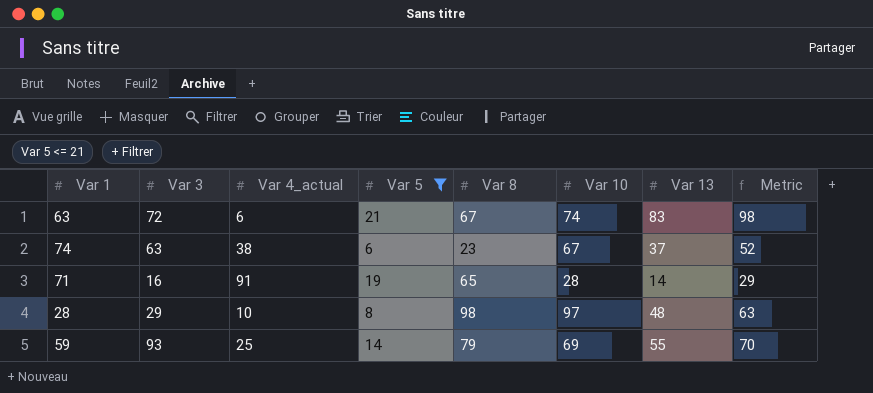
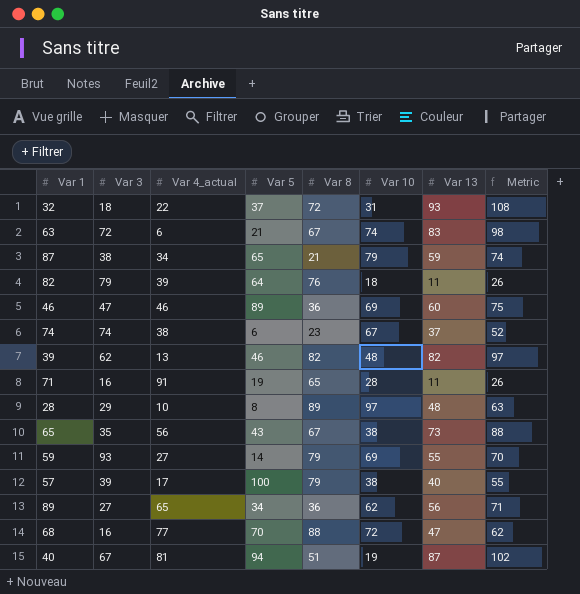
filter: Var 5 <= 21 -> none
74 | Var 3: 63 -> 74
71 | Var 13: 14 -> 11
71 | Metric: 29 -> 26
28 | Var 8: 98 -> 89
59 | Var 4_actual: 25 -> 27

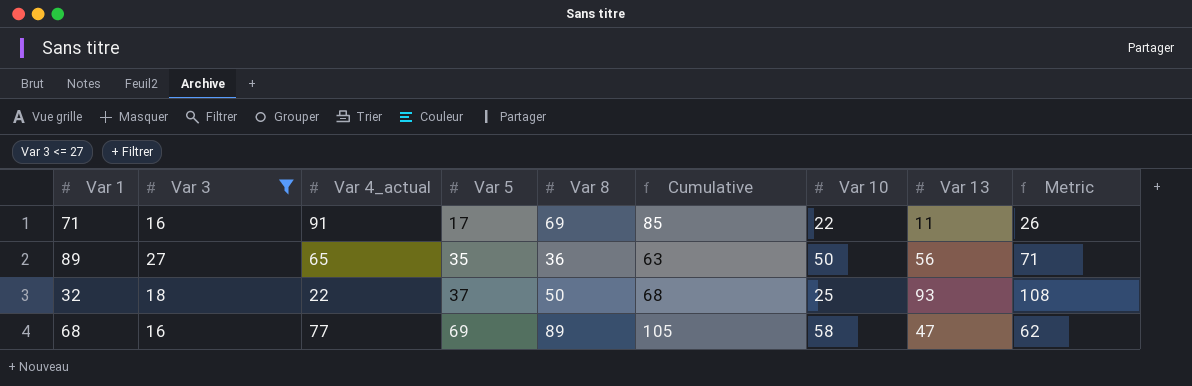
filter: none -> Var 3 <= 27
row order: none -> Var 5 ascending
column Cumulative | formula: none -> [Var 3] + [Var 8]
71 | Var 5: 19 -> 17
71 | Var 8: 65 -> 69
71 | Var 10: 28 -> 22
89 | Var 5: 34 -> 35
89 | Var 10: 62 -> 50
32 | Var 8: 72 -> 50
32 | Var 10: 31 -> 25
68 | Var 5: 70 -> 69
68 | Var 8: 88 -> 89
68 | Var 10: 72 -> 58

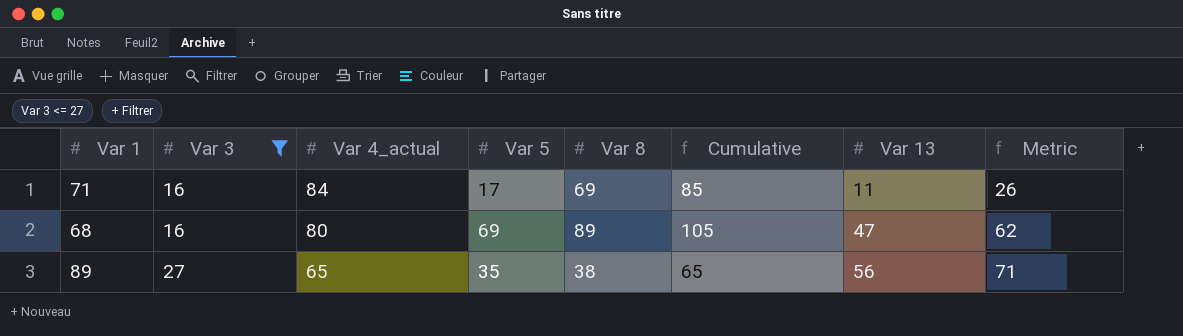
row order: Var 5 ascending -> Var 3 ascending
column Var 10 | position: 7 -> none
row 32: 18 | 22 | 37 | 50 | 68 | 25 | 93 | 108 -> none
71 | Var 4_actual: 91 -> 84
68 | Var 4_actual: 77 -> 80
89 | Var 8: 36 -> 38
89 | Cumulative: 63 -> 65

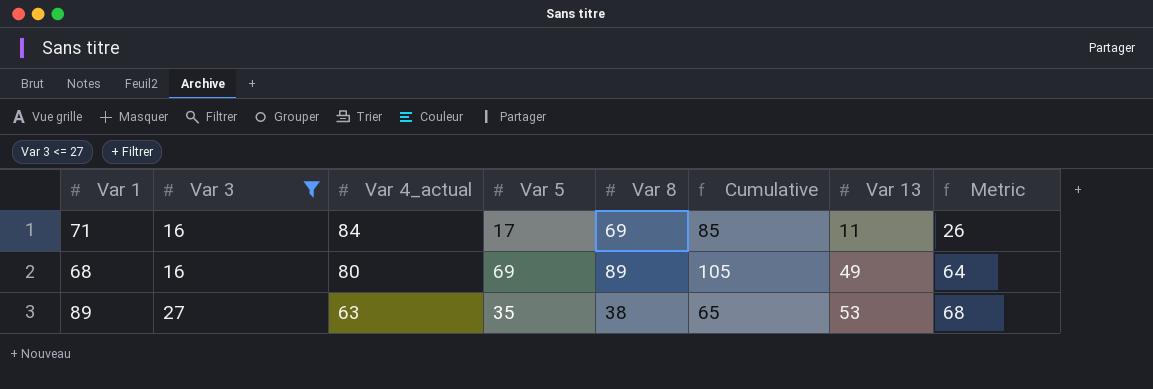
68 | Var 13: 47 -> 49
68 | Metric: 62 -> 64
89 | Var 4_actual: 65 -> 63
89 | Var 13: 56 -> 53
89 | Metric: 71 -> 68

